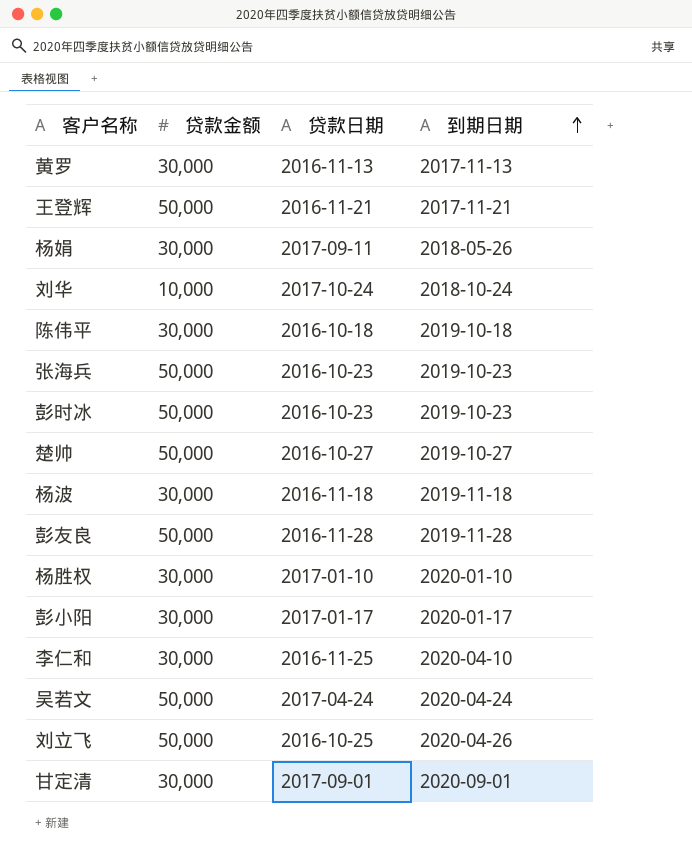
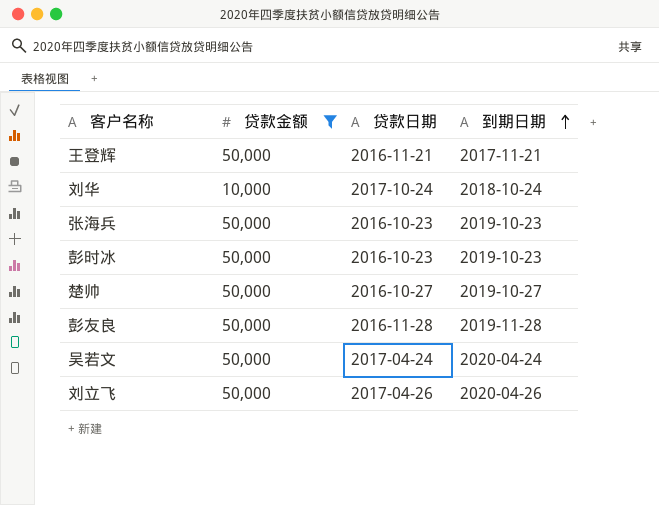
filter: none -> 贷款金额 != 30,000
刘立飞 | 贷款日期: 2016-10-25 -> 2017-04-26

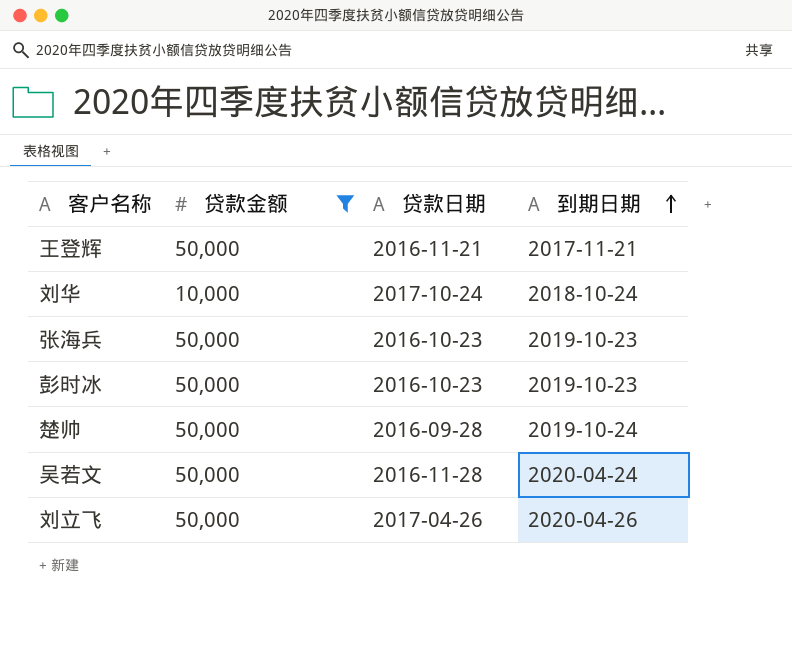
row 彭友良: 50,000 | 2016-11-28 | 2019-11-28 -> none
楚帅 | 贷款日期: 2016-10-27 -> 2016-09-28
楚帅 | 到期日期: 2019-10-27 -> 2019-10-24
吴若文 | 贷款日期: 2017-04-24 -> 2016-11-28

